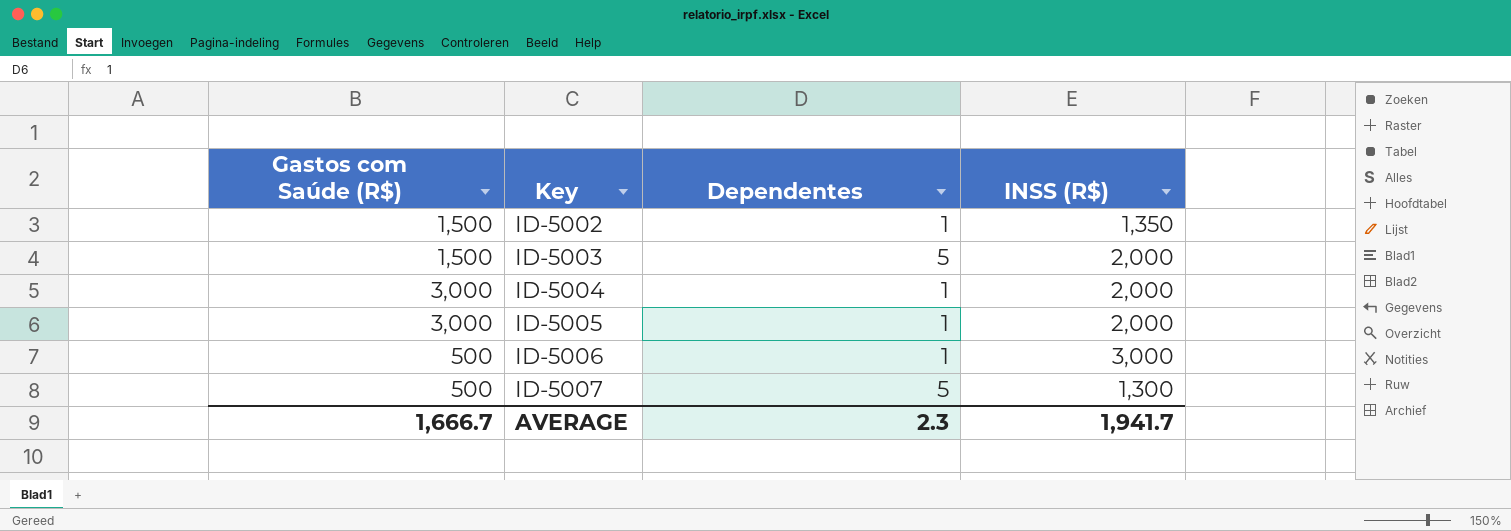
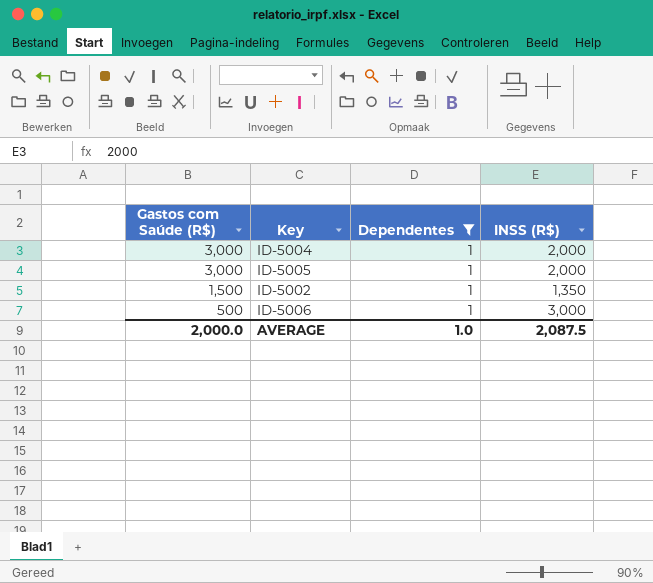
filter: none -> Dependentes = 1
row order: Key ascending -> Gastos com Saúde (R$) descending
AVERAGE | Gastos com Saúde (R$): 1,666.7 -> 2,000.0
AVERAGE | Dependentes: 2.3 -> 1.0
AVERAGE | INSS (R$): 1,941.7 -> 2,087.5

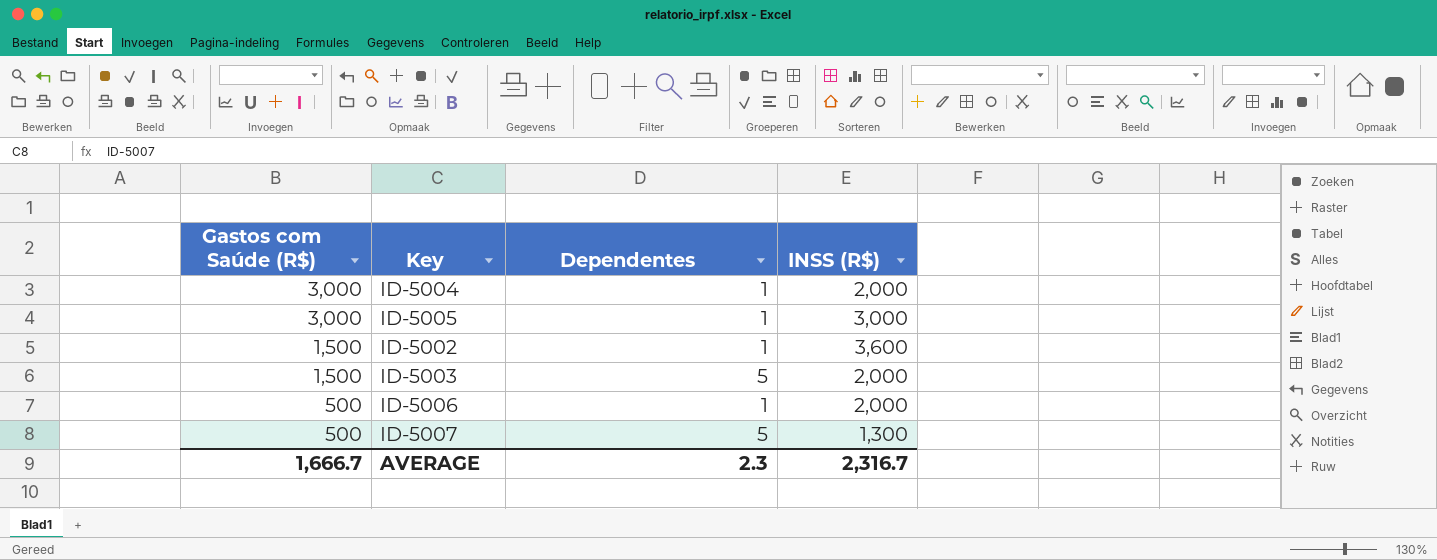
filter: Dependentes = 1 -> none
ID-5005 | INSS (R$): 2,000 -> 3,000
ID-5002 | INSS (R$): 1,350 -> 3,600
ID-5006 | INSS (R$): 3,000 -> 2,000
AVERAGE | Gastos com Saúde (R$): 2,000.0 -> 1,666.7
AVERAGE | Dependentes: 1.0 -> 2.3
AVERAGE | INSS (R$): 2,087.5 -> 2,316.7

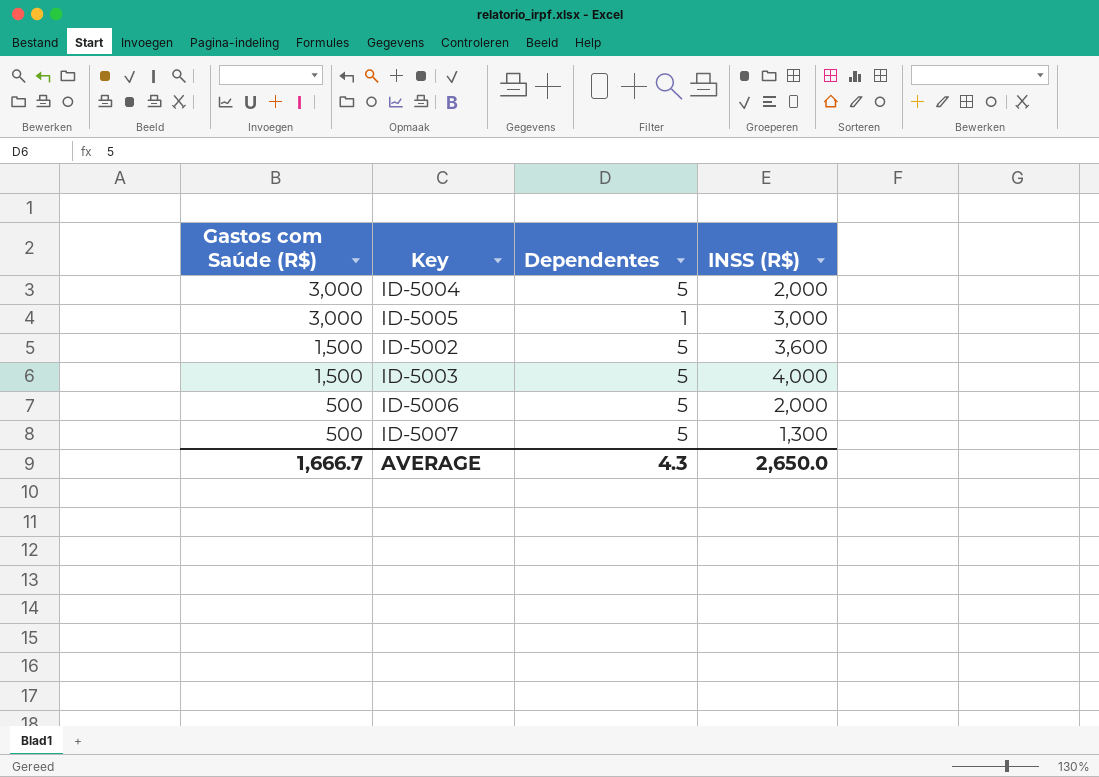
ID-5004 | Dependentes: 1 -> 5
ID-5002 | Dependentes: 1 -> 5
ID-5003 | INSS (R$): 2,000 -> 4,000
ID-5006 | Dependentes: 1 -> 5
AVERAGE | Dependentes: 2.3 -> 4.3
AVERAGE | INSS (R$): 2,316.7 -> 2,650.0

